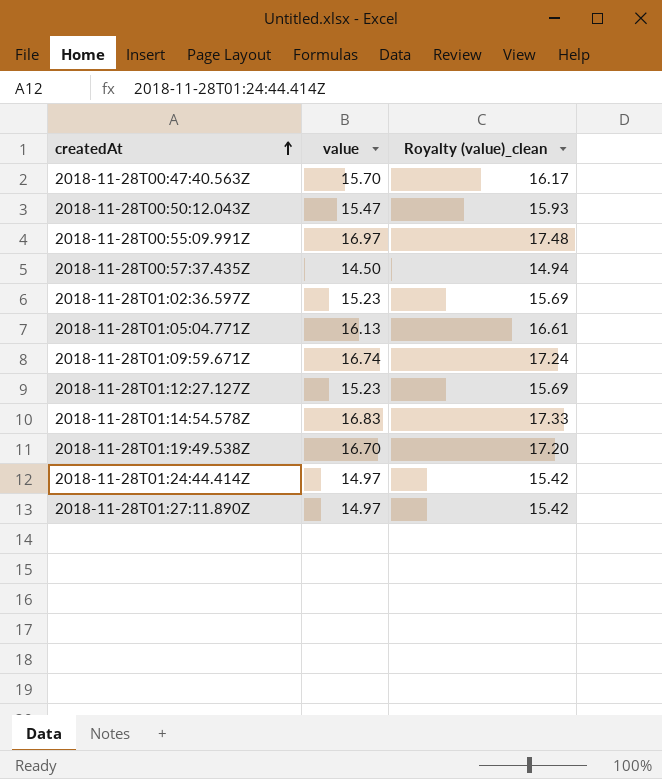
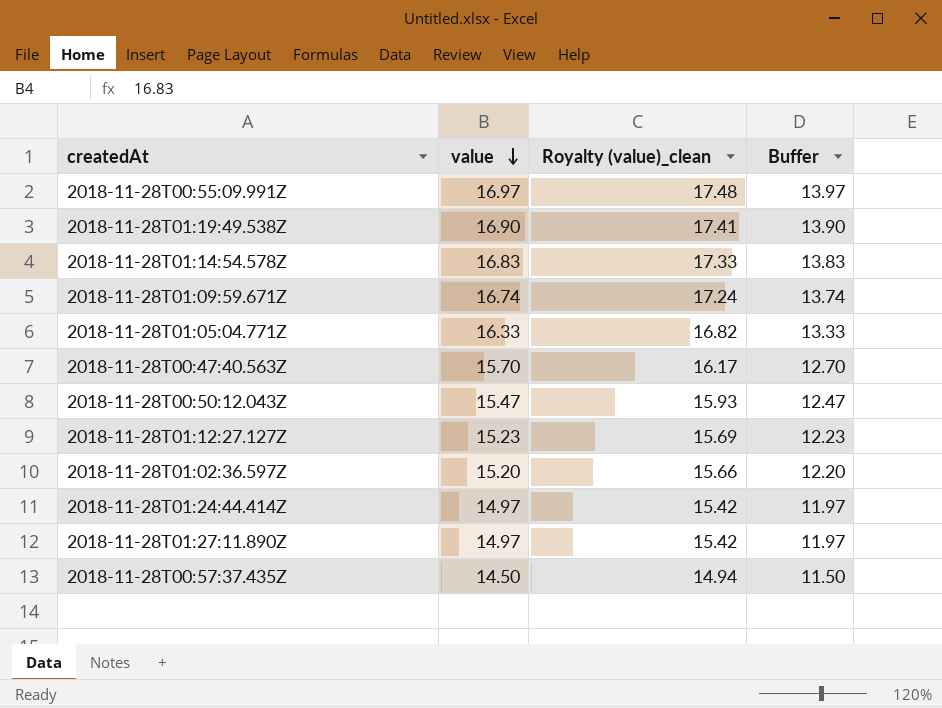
row order: createdAt ascending -> value descending
column Buffer | formula: none -> [value] - 3
2018-11-28T01:19:49.538Z | value: 16.70 -> 16.90
2018-11-28T01:19:49.538Z | Royalty (value)_clean: 17.20 -> 17.41
2018-11-28T01:05:04.771Z | value: 16.13 -> 16.33
2018-11-28T01:05:04.771Z | Royalty (value)_clean: 16.61 -> 16.82
2018-11-28T01:02:36.597Z | value: 15.23 -> 15.20
2018-11-28T01:02:36.597Z | Royalty (value)_clean: 15.69 -> 15.66

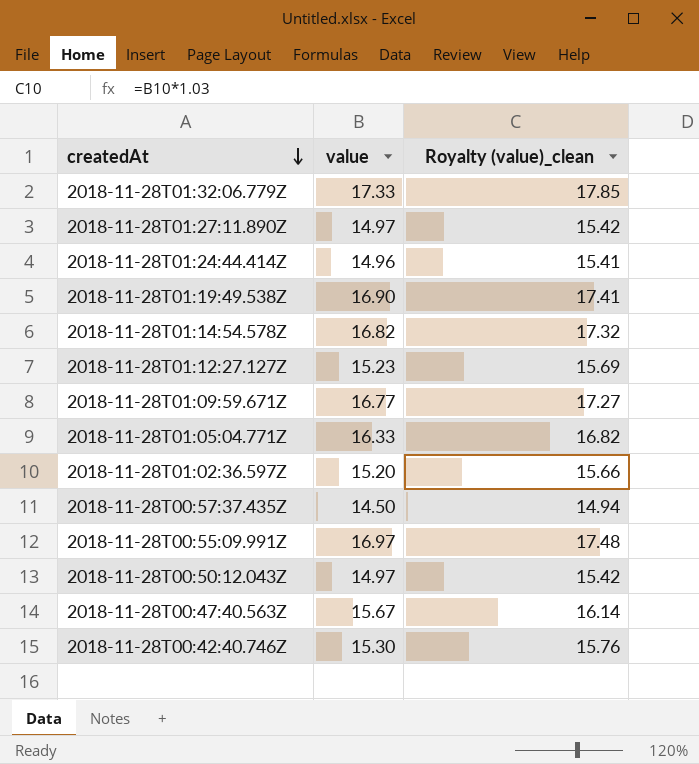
row order: value descending -> createdAt descending
column Buffer | formula: [value] - 3 -> none
row 2018-11-28T01:32:06.779Z: none -> 17.33 | 17.85
2018-11-28T01:24:44.414Z | value: 14.97 -> 14.96
2018-11-28T01:24:44.414Z | Royalty (value)_clean: 15.42 -> 15.41
2018-11-28T01:14:54.578Z | value: 16.83 -> 16.82
2018-11-28T01:14:54.578Z | Royalty (value)_clean: 17.33 -> 17.32
2018-11-28T01:09:59.671Z | value: 16.74 -> 16.77
2018-11-28T01:09:59.671Z | Royalty (value)_clean: 17.24 -> 17.27
2018-11-28T00:50:12.043Z | value: 15.47 -> 14.97
2018-11-28T00:50:12.043Z | Royalty (value)_clean: 15.93 -> 15.42
2018-11-28T00:47:40.563Z | value: 15.70 -> 15.67
2018-11-28T00:47:40.563Z | Royalty (value)_clean: 16.17 -> 16.14
row 2018-11-28T00:42:40.746Z: none -> 15.30 | 15.76

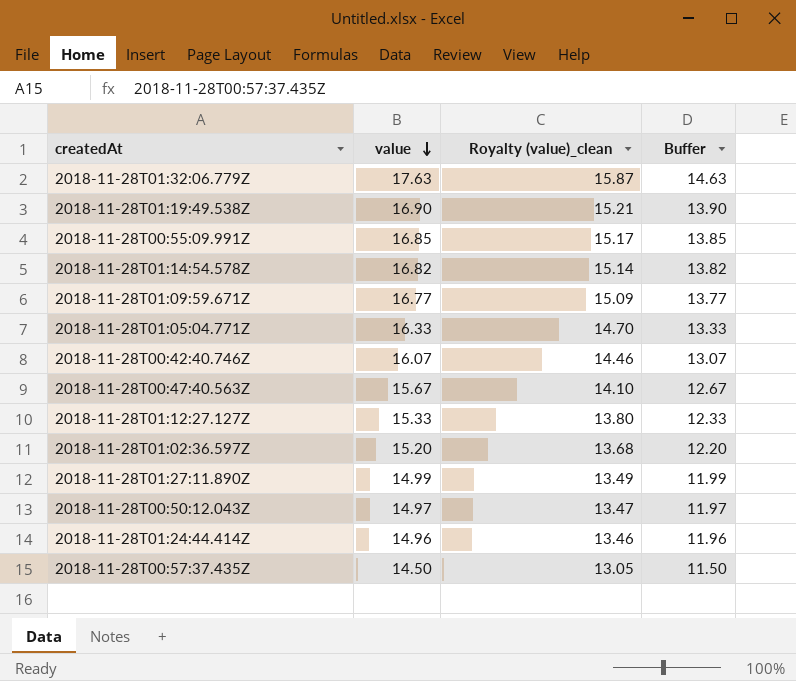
row order: createdAt descending -> value descending
column Royalty (value)_clean | formula: [value] * 1.03 -> [value] * 0.9
column Buffer | formula: none -> [value] - 3
2018-11-28T01:32:06.779Z | value: 17.33 -> 17.63
2018-11-28T00:55:09.991Z | value: 16.97 -> 16.85
2018-11-28T00:42:40.746Z | value: 15.30 -> 16.07
2018-11-28T01:12:27.127Z | value: 15.23 -> 15.33
2018-11-28T01:27:11.890Z | value: 14.97 -> 14.99

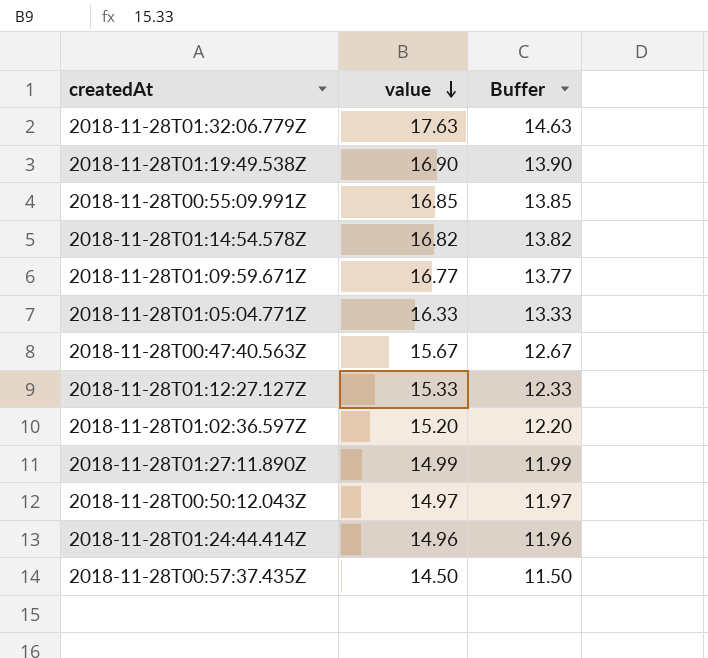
column Royalty (value)_clean | formula: [value] * 0.9 -> none
row 2018-11-28T00:42:40.746Z: 16.07 | 14.46 | 13.07 -> none

